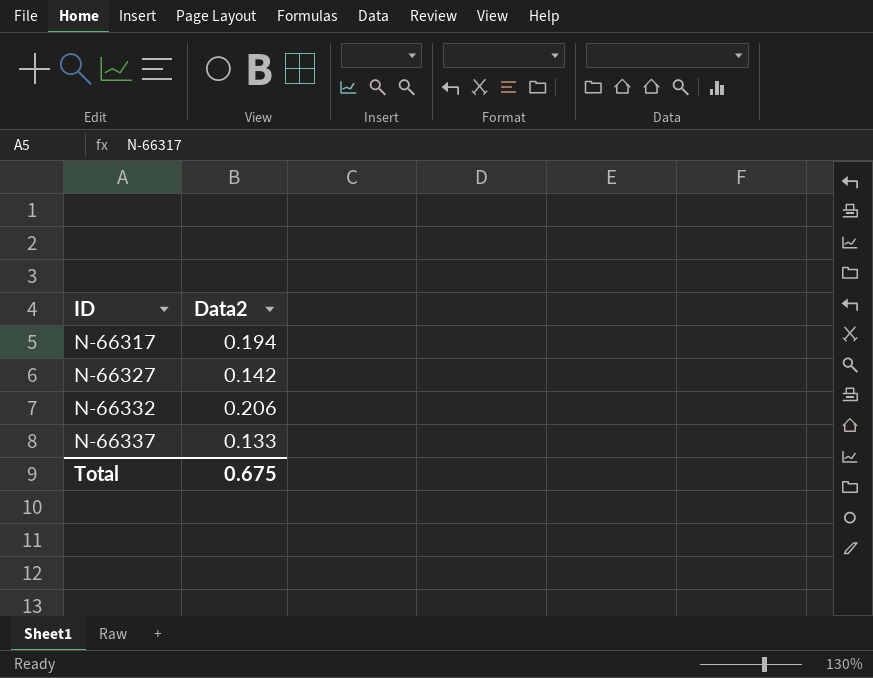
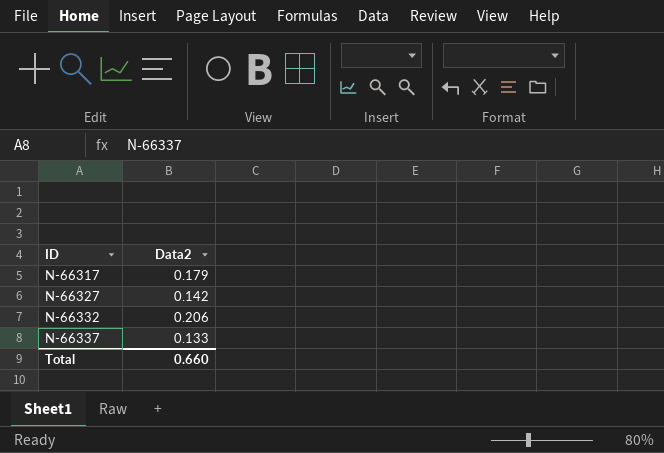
N-66317 | Data2: 0.194 -> 0.179
Total | Data2: 0.675 -> 0.660

